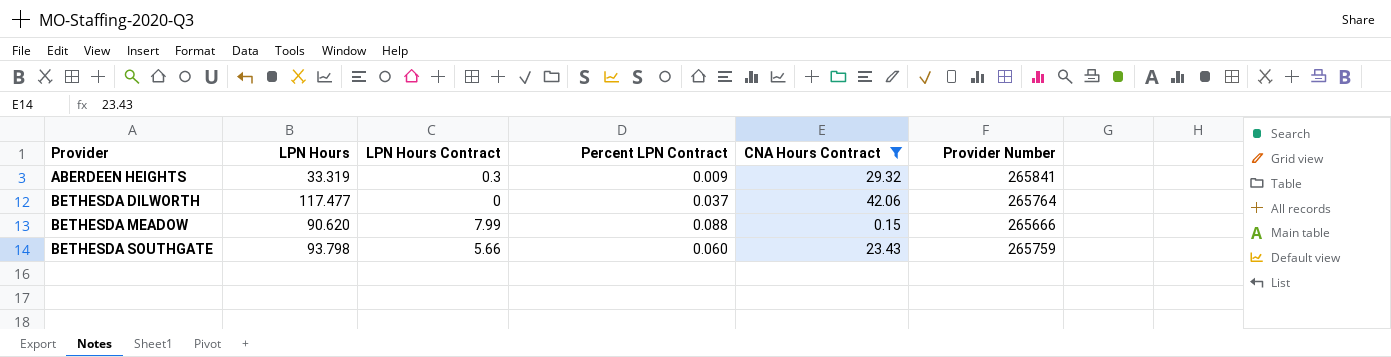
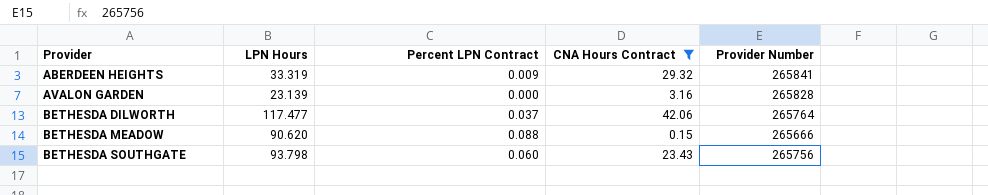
column LPN Hours Contract | position: 3 -> none
row AVALON GARDEN: none -> 23.139 | 0.000 | 3.16 | 265828
BETHESDA SOUTHGATE | Provider Number: 265759 -> 265756

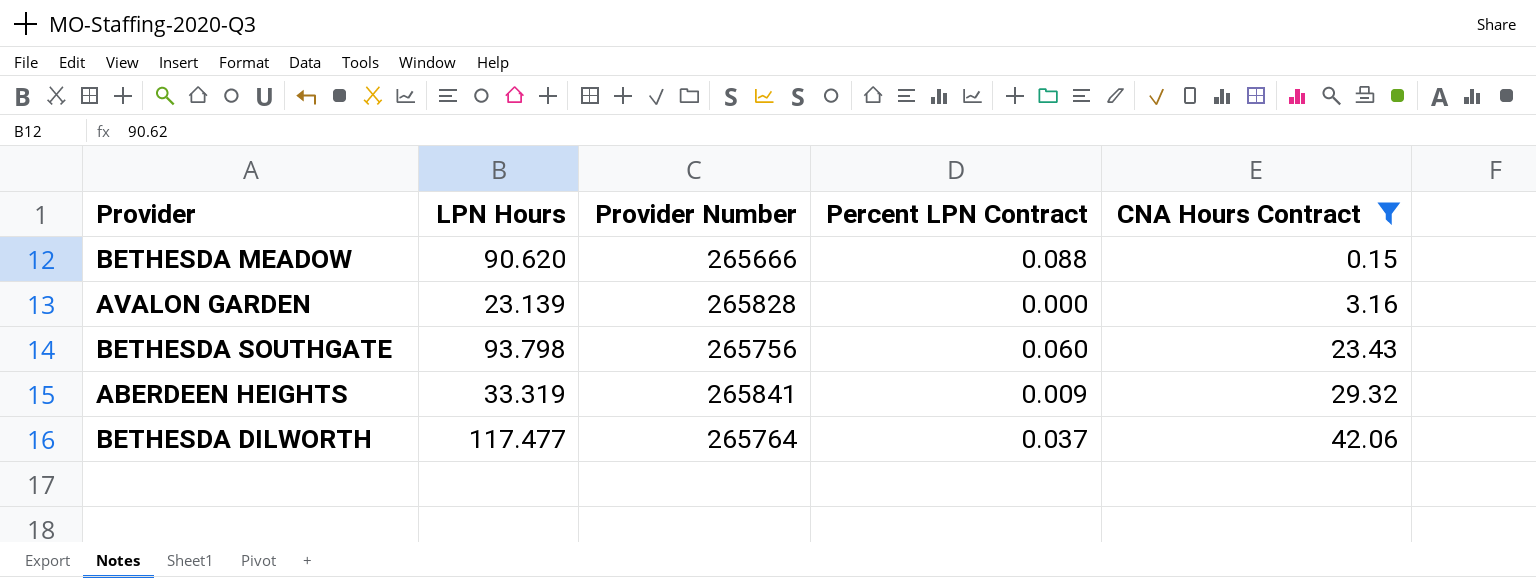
row order: Provider ascending -> CNA Hours Contract ascending
column Provider Number | position: 5 -> 3

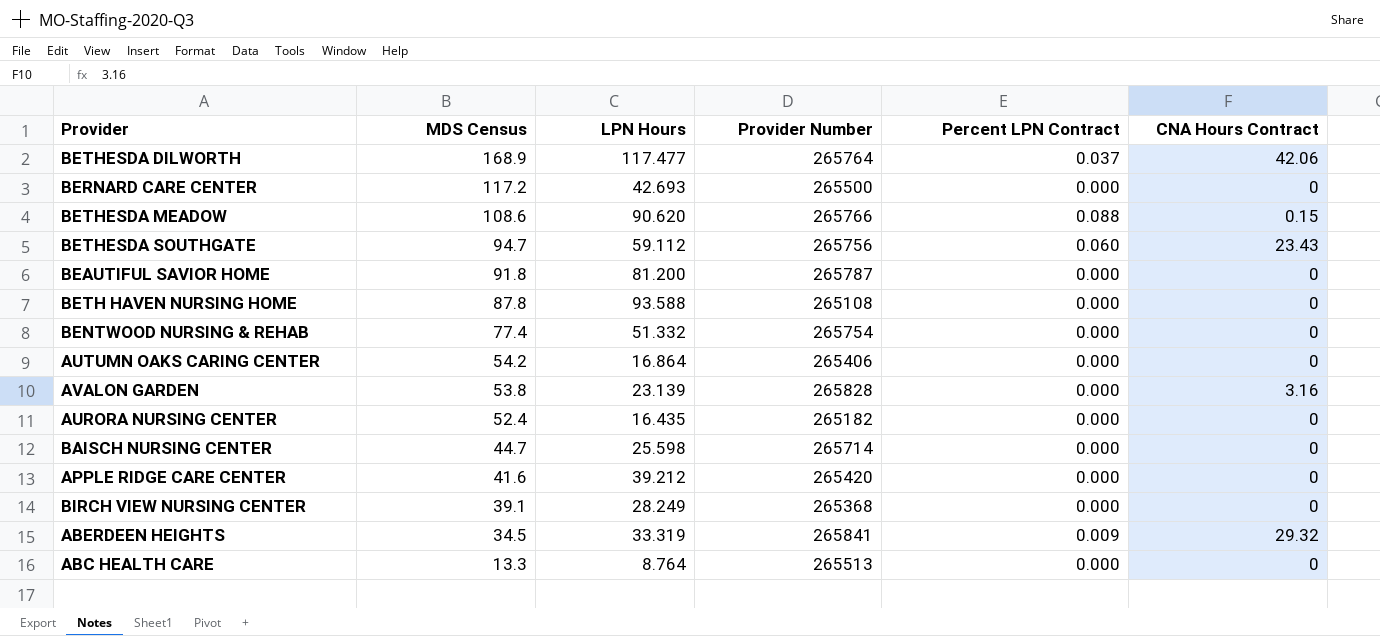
filter: CNA Hours Contract != 0 -> none
row order: CNA Hours Contract ascending -> MDS Census descending
column MDS Census | position: none -> 2
BETHESDA MEADOW | Provider Number: 265666 -> 265766
BETHESDA SOUTHGATE | LPN Hours: 93.798 -> 59.112

